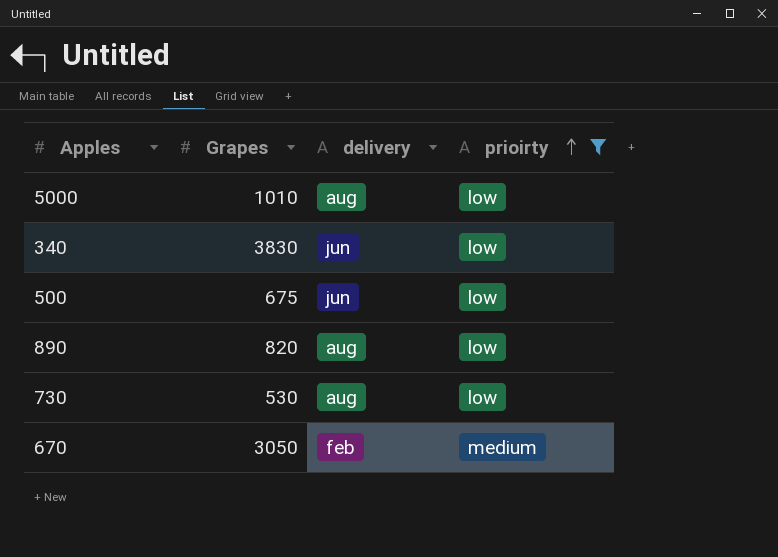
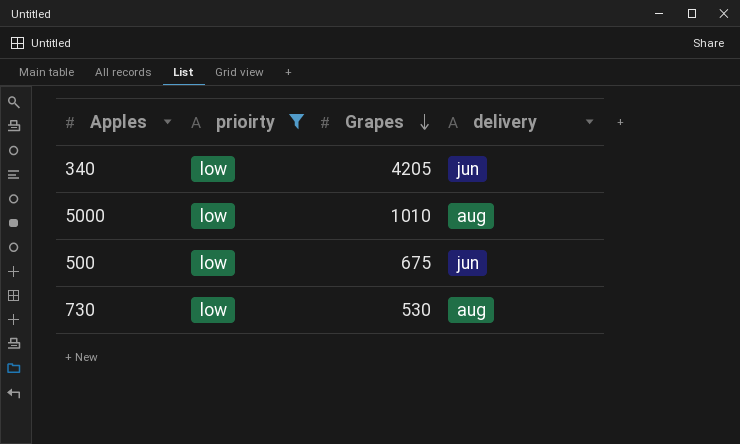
row order: prioirty ascending -> Grapes descending
column prioirty | position: 4 -> 2
row 890: 820 | aug | low -> none
row 670: 3050 | feb | medium -> none
340 | Grapes: 3830 -> 4205

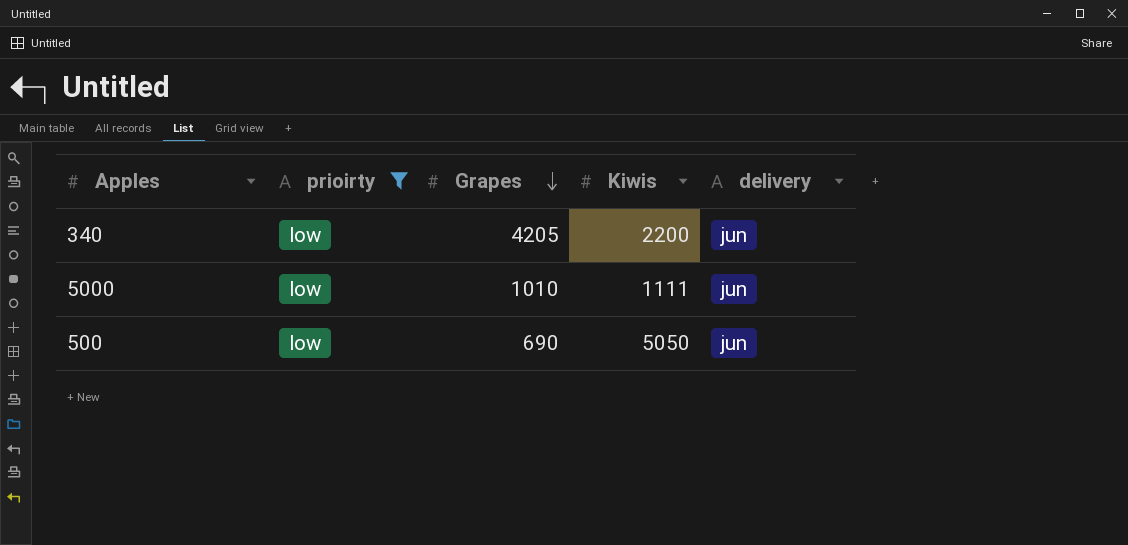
column Kiwis | position: none -> 4
row 730: low | 530 | aug -> none
5000 | delivery: aug -> jun
500 | Grapes: 675 -> 690

